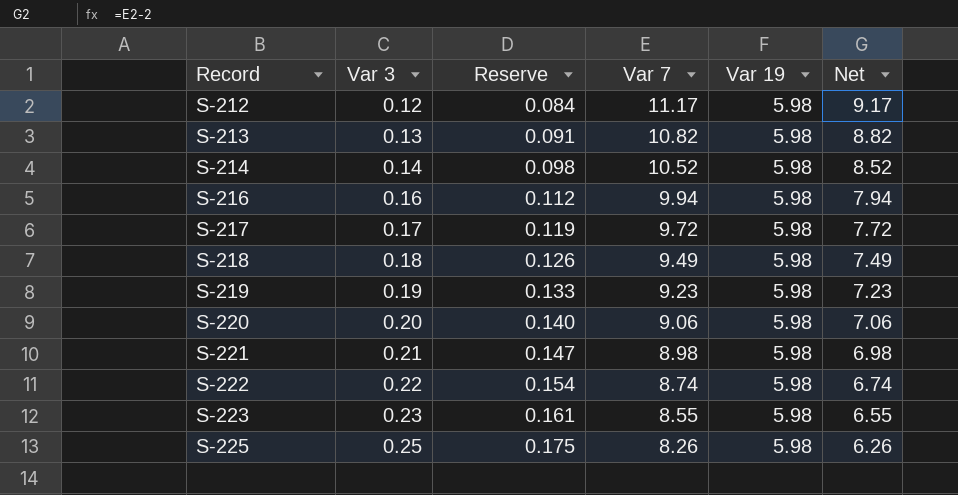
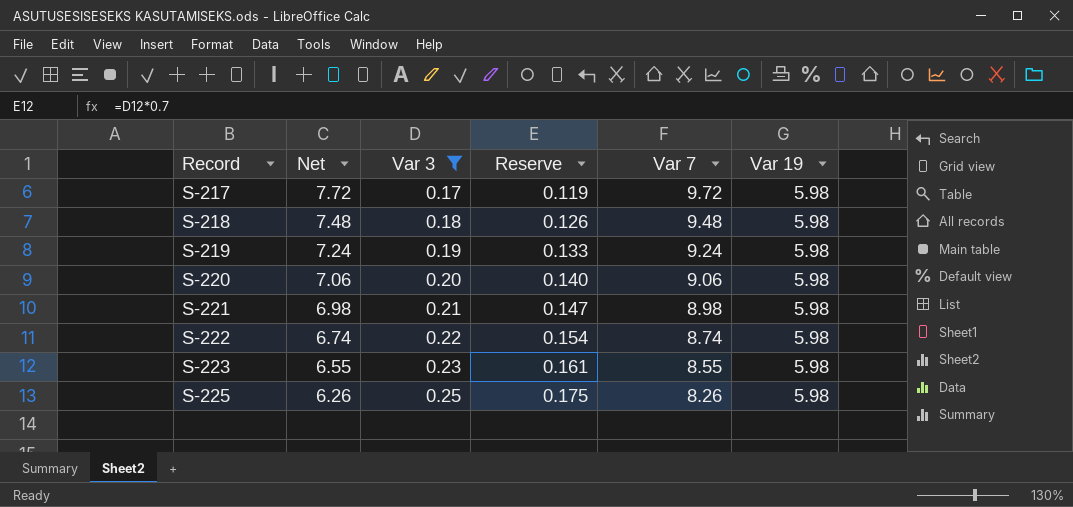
filter: none -> Var 3 >= 0.17
column Net | position: 6 -> 2
S-218 | Net: 7.49 -> 7.48
S-218 | Var 7: 9.49 -> 9.48
S-219 | Net: 7.23 -> 7.24
S-219 | Var 7: 9.23 -> 9.24

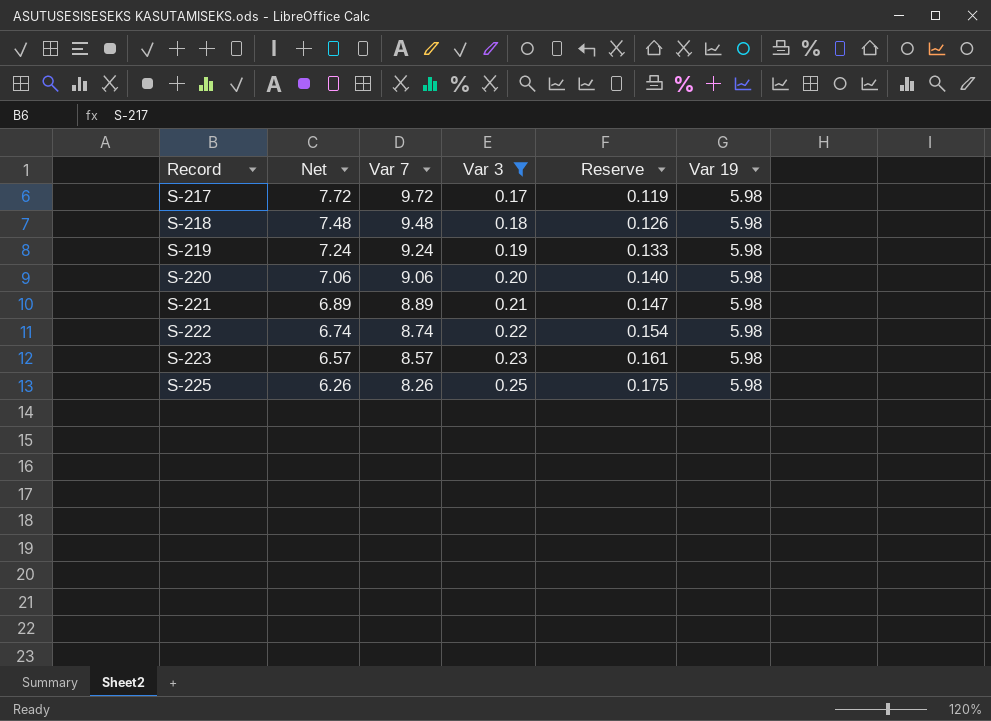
column Var 7 | position: 5 -> 3
S-221 | Net: 6.98 -> 6.89
S-221 | Var 7: 8.98 -> 8.89
S-223 | Net: 6.55 -> 6.57
S-223 | Var 7: 8.55 -> 8.57

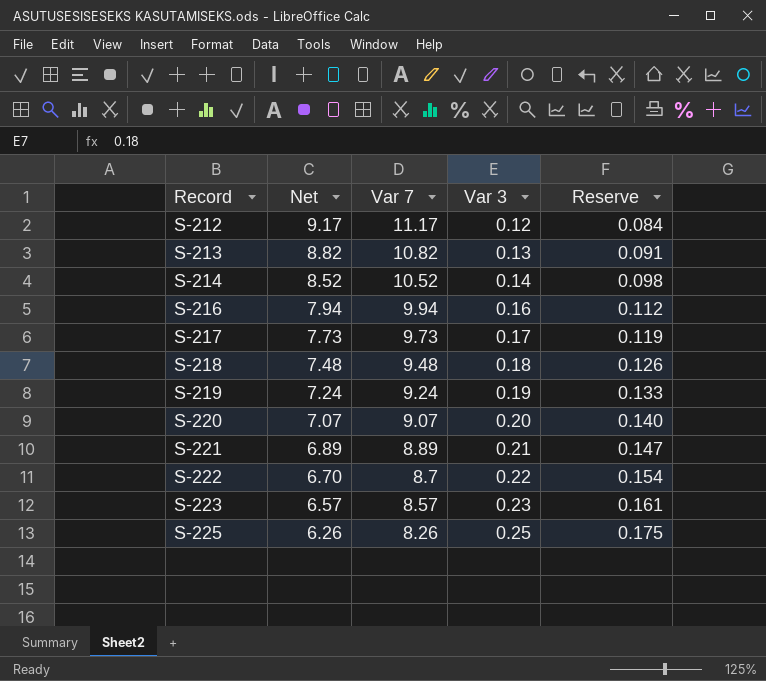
filter: Var 3 >= 0.17 -> none
column Var 19 | position: 6 -> none
S-217 | Net: 7.72 -> 7.73
S-217 | Var 7: 9.72 -> 9.73
S-220 | Net: 7.06 -> 7.07
S-220 | Var 7: 9.06 -> 9.07
S-222 | Net: 6.74 -> 6.70
S-222 | Var 7: 8.74 -> 8.7

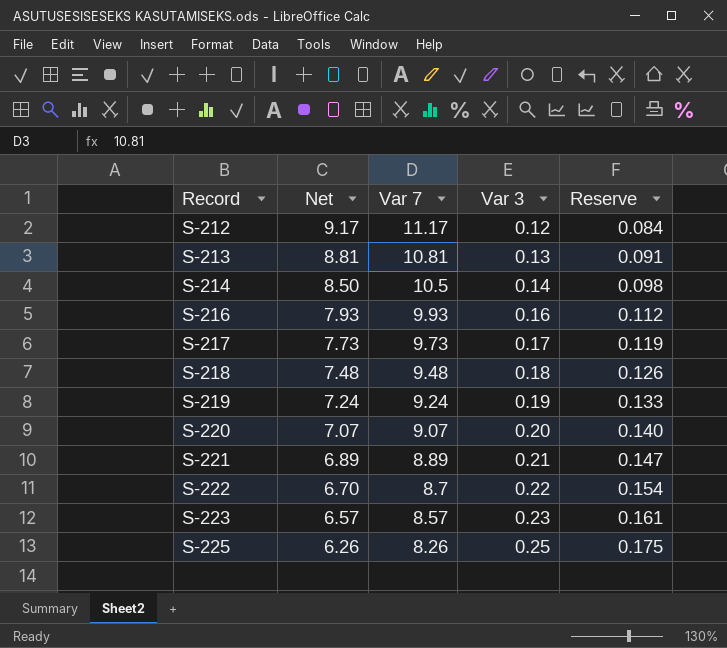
S-213 | Net: 8.82 -> 8.81
S-213 | Var 7: 10.82 -> 10.81
S-214 | Net: 8.52 -> 8.50
S-214 | Var 7: 10.52 -> 10.5
S-216 | Net: 7.94 -> 7.93
S-216 | Var 7: 9.94 -> 9.93

